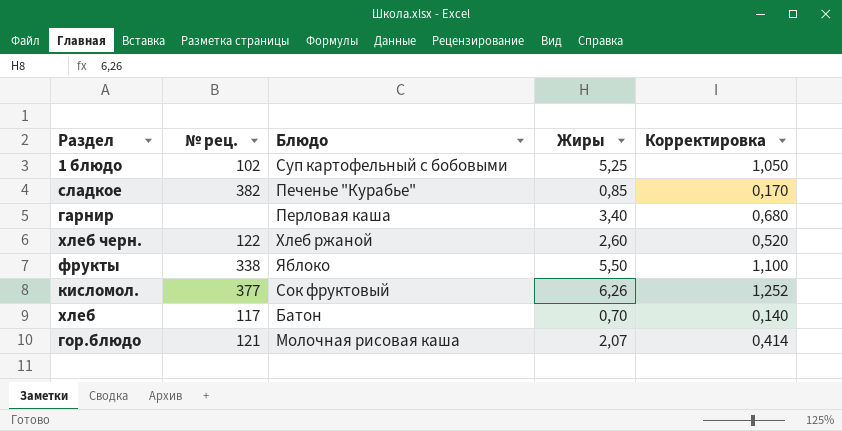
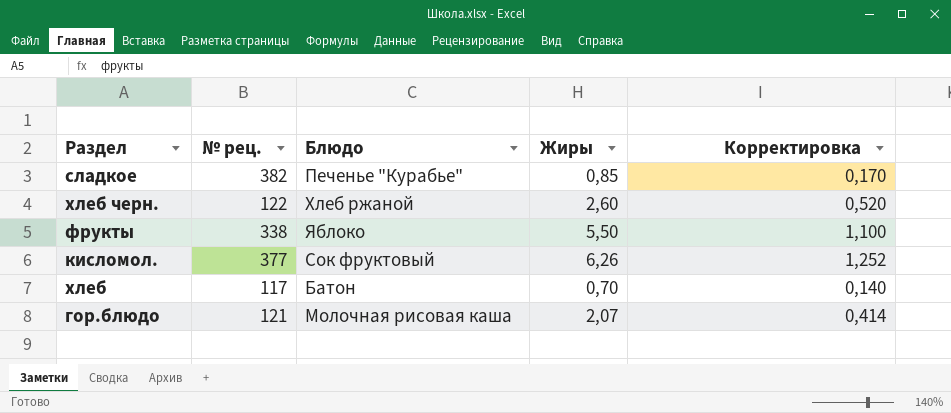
row 1 блюдо: 102 | Суп картофельный с бобовыми | 5,25 | 1,050 -> none
row гарнир: none | Перловая каша | 3,40 | 0,680 -> none

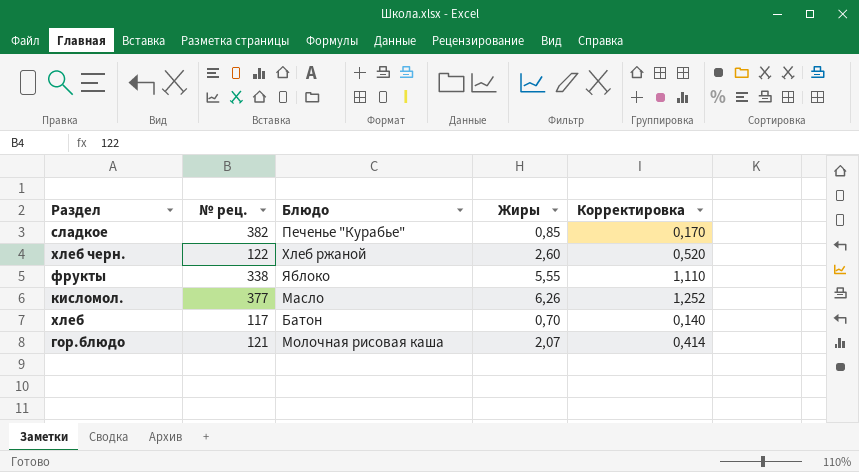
фрукты | Жиры: 5,50 -> 5,55
фрукты | Корректировка: 1,100 -> 1,110
кисломол. | Блюдо: Сок фруктовый -> Масло

